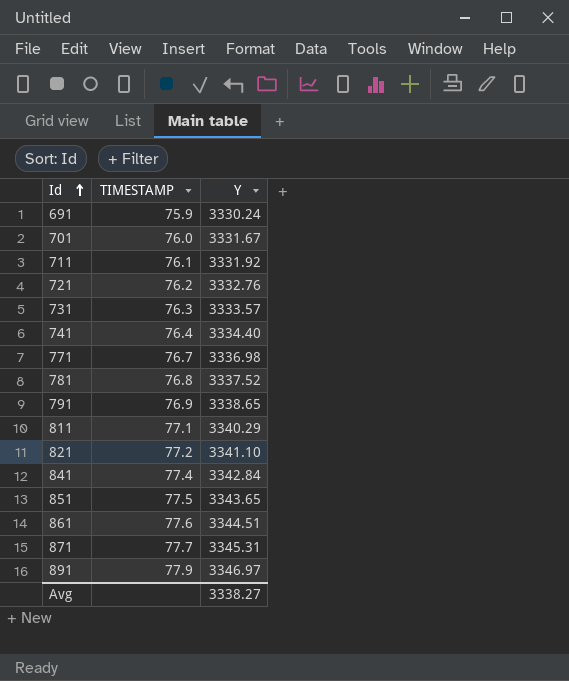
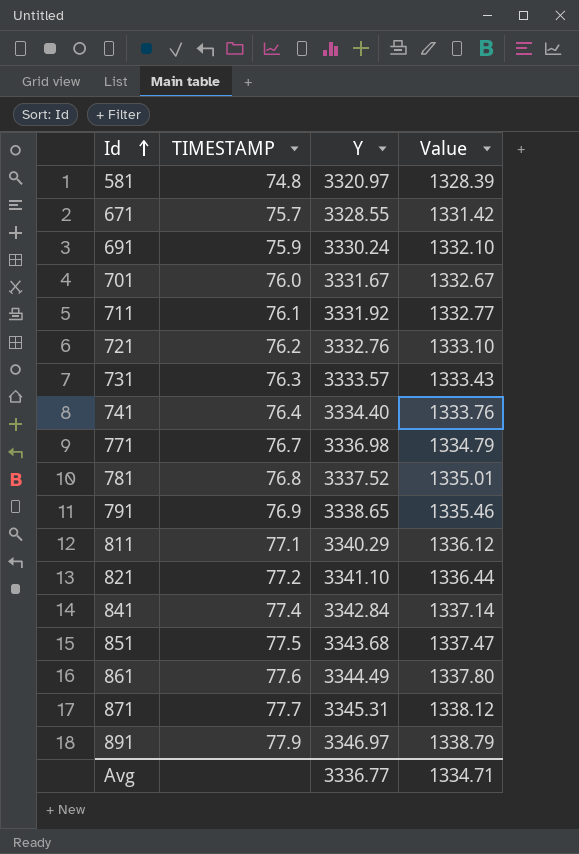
column Value | formula: none -> [Y] * 0.4
row 581: none -> 74.8 | 3320.97 | 1328.39
row 671: none -> 75.7 | 3328.55 | 1331.42
851 | Y: 3343.65 -> 3343.68
861 | Y: 3344.51 -> 3344.49
Avg | Y: 3338.27 -> 3336.77

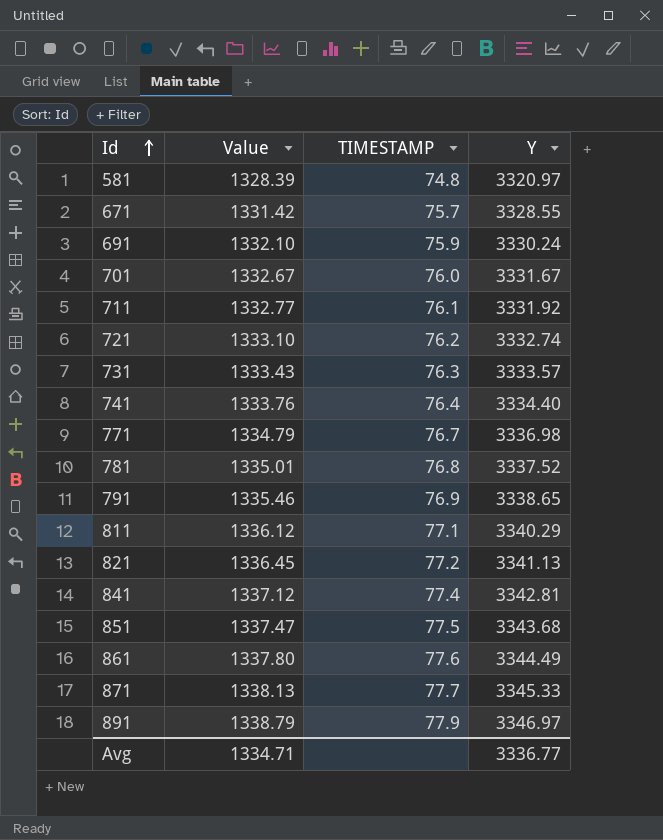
column Value | position: 4 -> 2
721 | Y: 3332.76 -> 3332.74
821 | Value: 1336.44 -> 1336.45
821 | Y: 3341.10 -> 3341.13
841 | Value: 1337.14 -> 1337.12
841 | Y: 3342.84 -> 3342.81
871 | Value: 1338.12 -> 1338.13
871 | Y: 3345.31 -> 3345.33

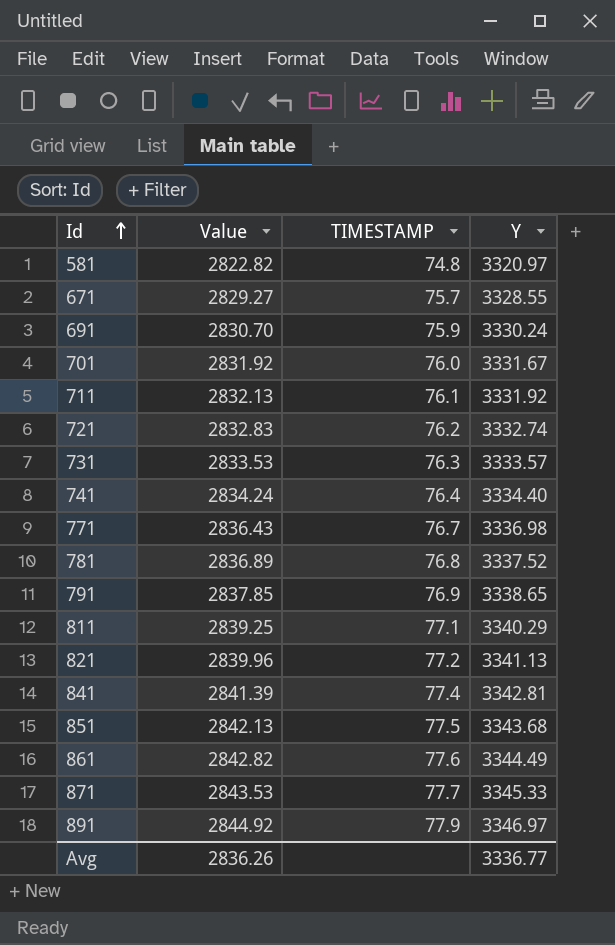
column Value | formula: [Y] * 0.4 -> [Y] * 0.85
Avg | Value: 1334.71 -> 2836.26

